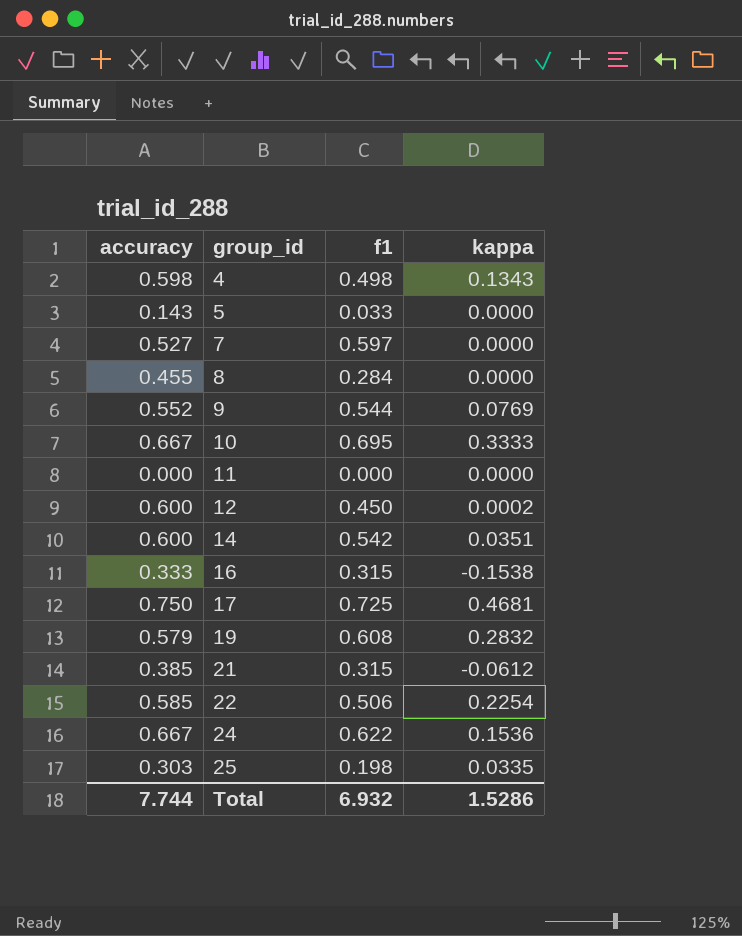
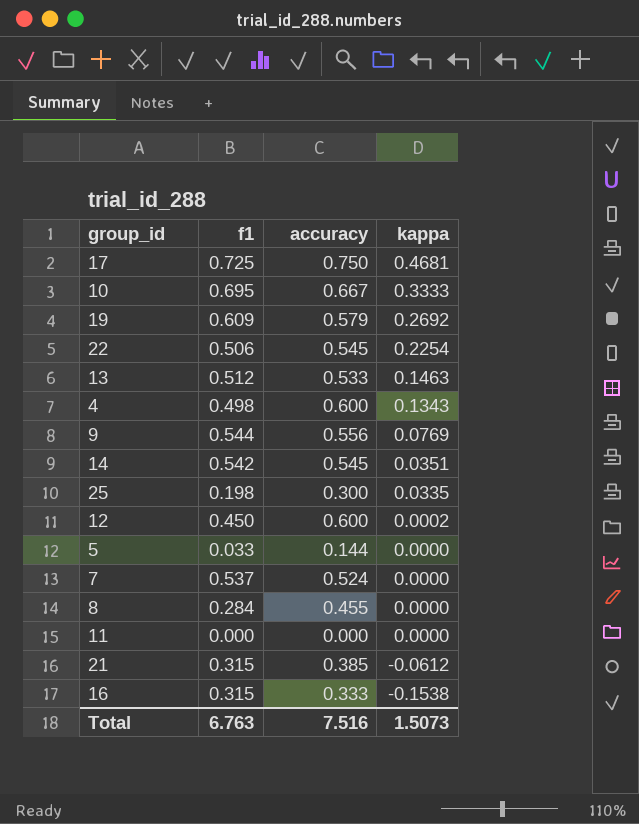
row order: group_id ascending -> kappa descending
column accuracy | position: 1 -> 3
row 24: 0.667 | 0.622 | 0.1536 -> none
19 | f1: 0.608 -> 0.609
19 | kappa: 0.2832 -> 0.2692
22 | accuracy: 0.585 -> 0.545
row 13: none -> 0.512 | 0.533 | 0.1463
4 | accuracy: 0.598 -> 0.600
9 | accuracy: 0.552 -> 0.556
14 | accuracy: 0.600 -> 0.545
25 | accuracy: 0.303 -> 0.300
5 | accuracy: 0.143 -> 0.144
7 | f1: 0.597 -> 0.537
7 | accuracy: 0.527 -> 0.524
Total | f1: 6.932 -> 6.763
Total | accuracy: 7.744 -> 7.516
Total | kappa: 1.5286 -> 1.5073

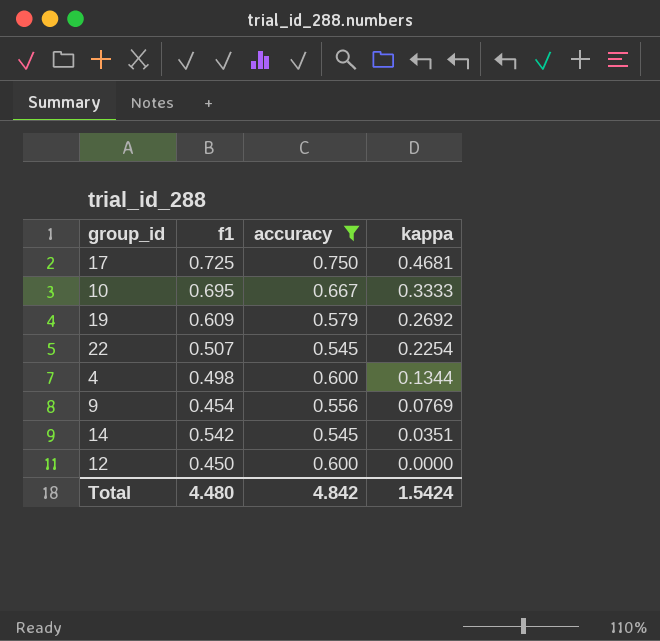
filter: none -> accuracy >= 0.545
22 | f1: 0.506 -> 0.507
4 | kappa: 0.1343 -> 0.1344
9 | f1: 0.544 -> 0.454
12 | kappa: 0.0002 -> 0.0000
Total | f1: 6.763 -> 4.480
Total | accuracy: 7.516 -> 4.842
Total | kappa: 1.5073 -> 1.5424

